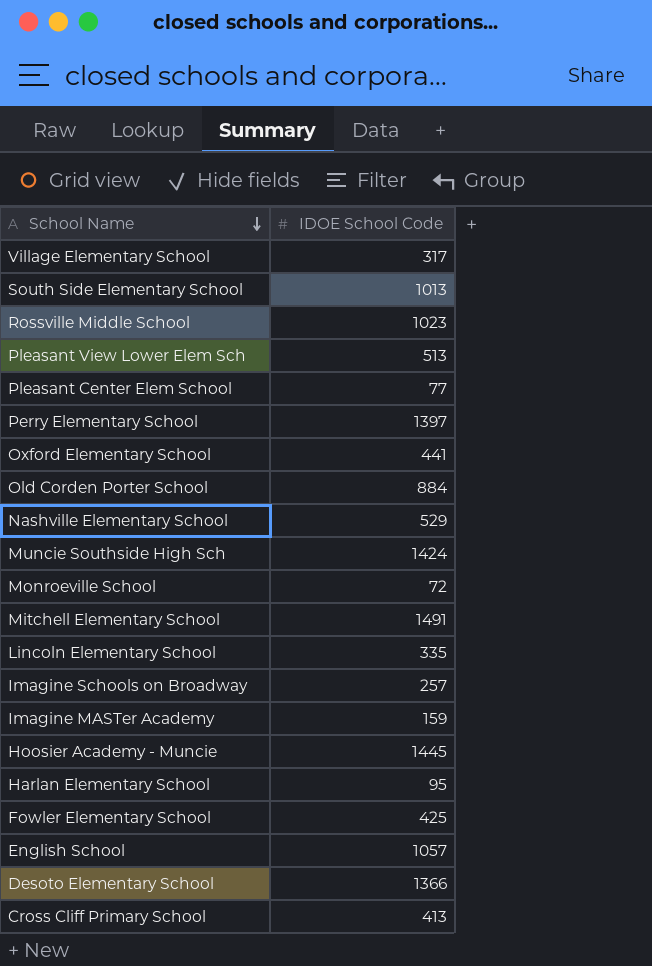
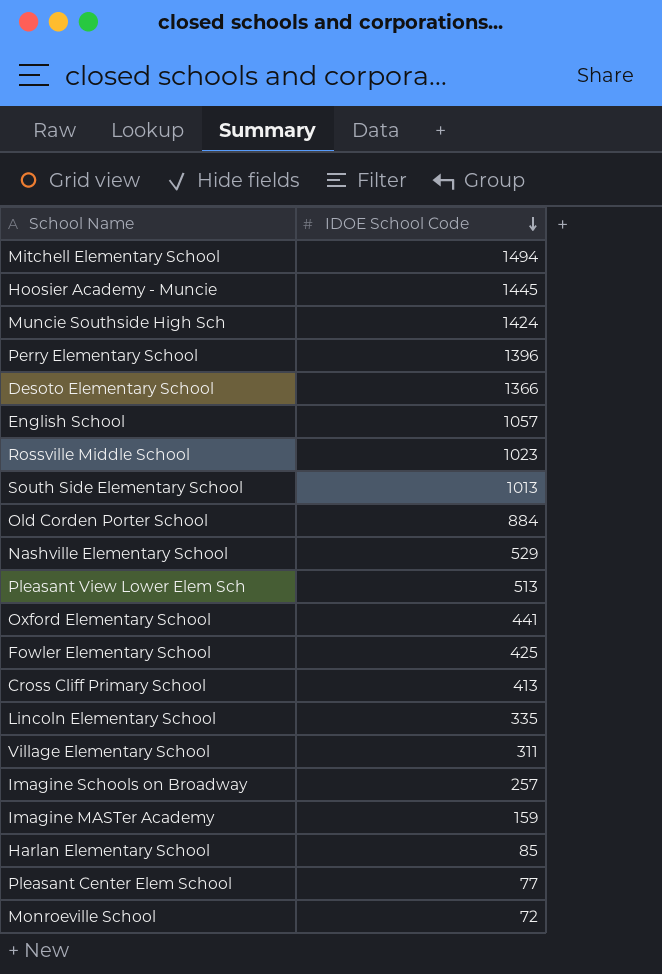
row order: School Name descending -> IDOE School Code descending
Mitchell Elementary School | IDOE School Code: 1491 -> 1494
Perry Elementary School | IDOE School Code: 1397 -> 1396
Village Elementary School | IDOE School Code: 317 -> 311
Harlan Elementary School | IDOE School Code: 95 -> 85

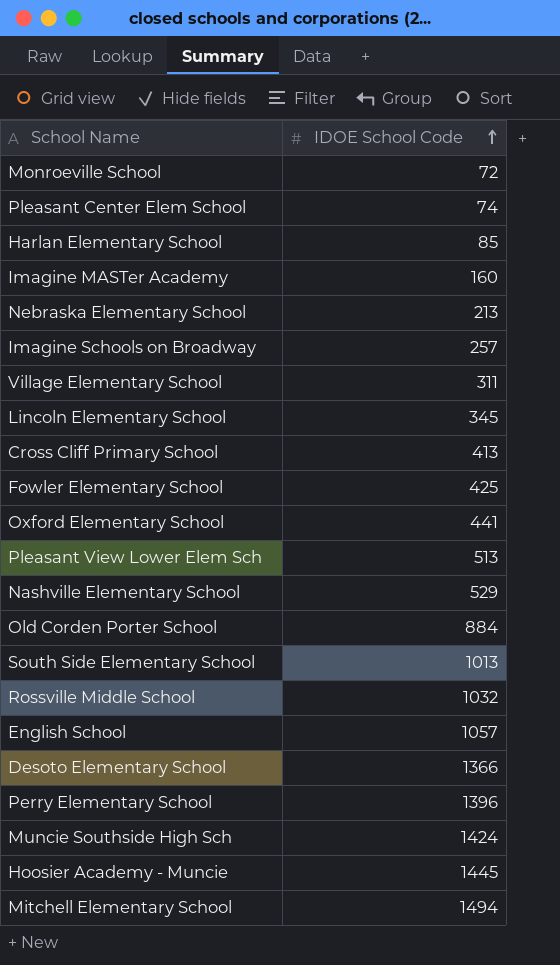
row order: IDOE School Code descending -> IDOE School Code ascending
Pleasant Center Elem School | IDOE School Code: 77 -> 74
Imagine MASTer Academy | IDOE School Code: 159 -> 160
row Nebraska Elementary School: none -> 213
Lincoln Elementary School | IDOE School Code: 335 -> 345
Rossville Middle School | IDOE School Code: 1023 -> 1032

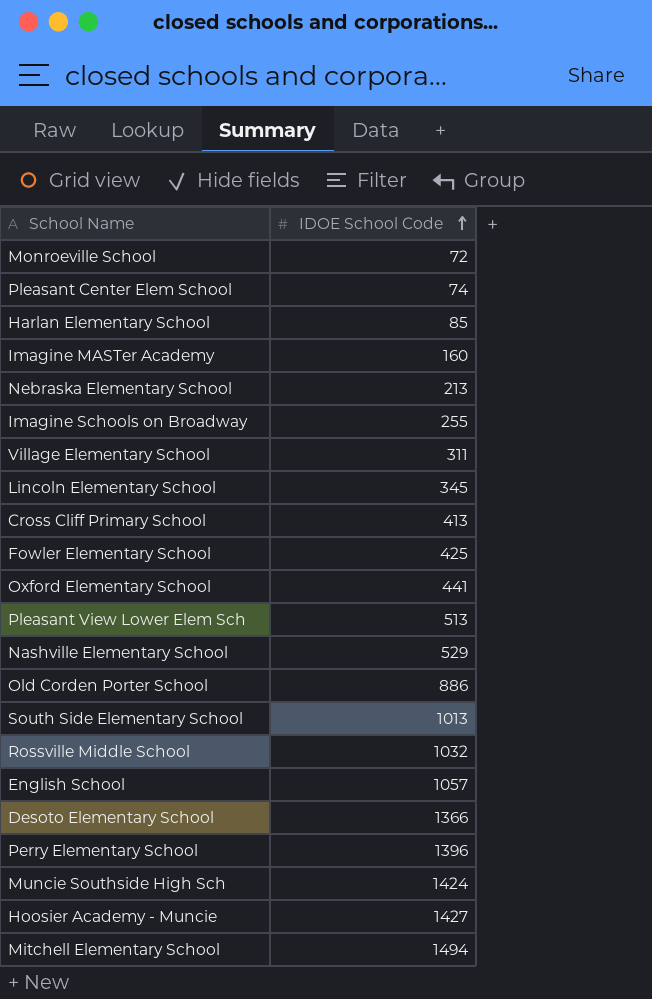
Imagine Schools on Broadway | IDOE School Code: 257 -> 255
Old Corden Porter School | IDOE School Code: 884 -> 886
Hoosier Academy - Muncie | IDOE School Code: 1445 -> 1427

